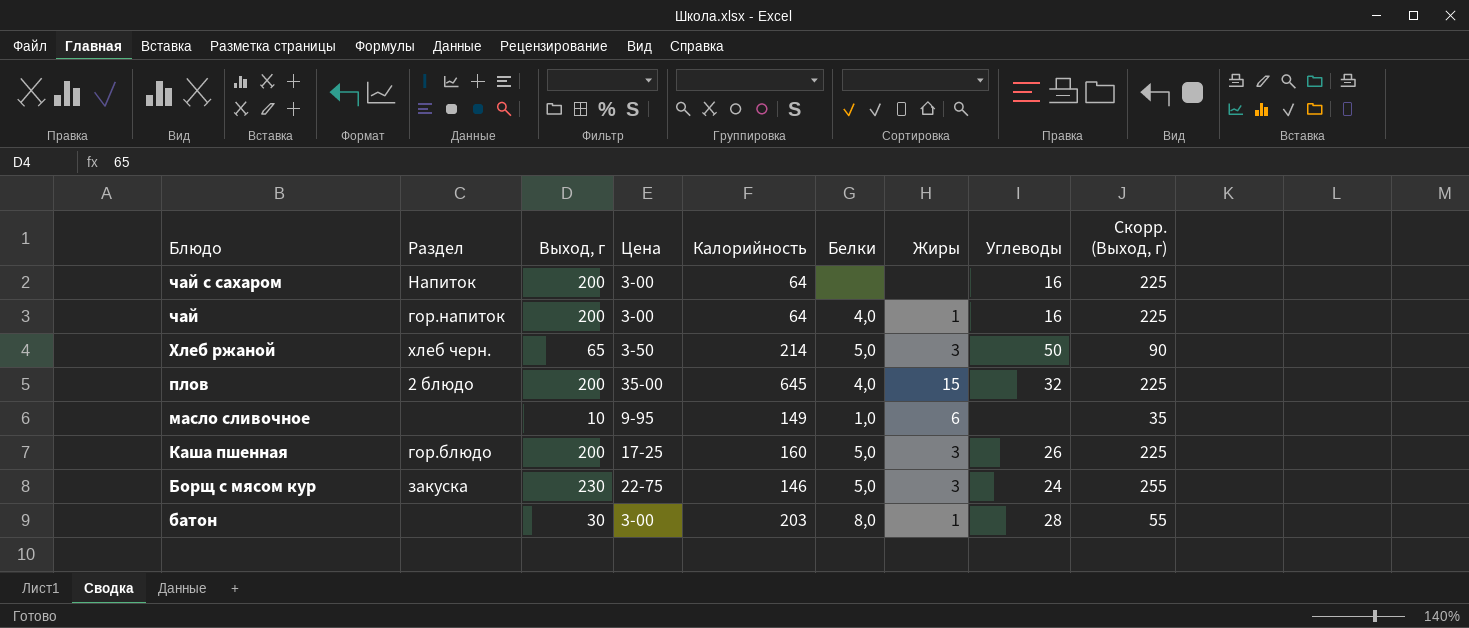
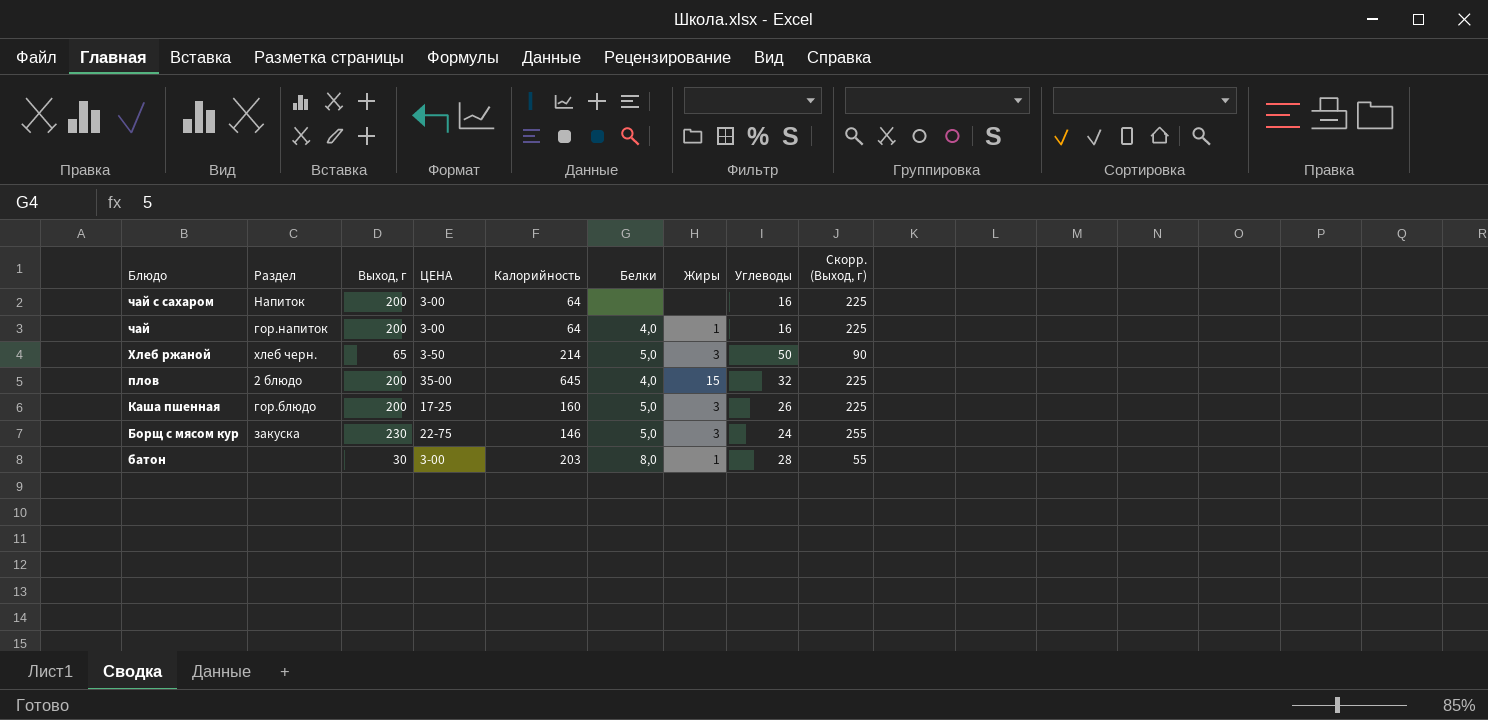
column name: Цена -> ЦЕНА
row масло сливочное: none | 10 | 9-95 | 149 | 1,0 | 6 | none | 35 -> none

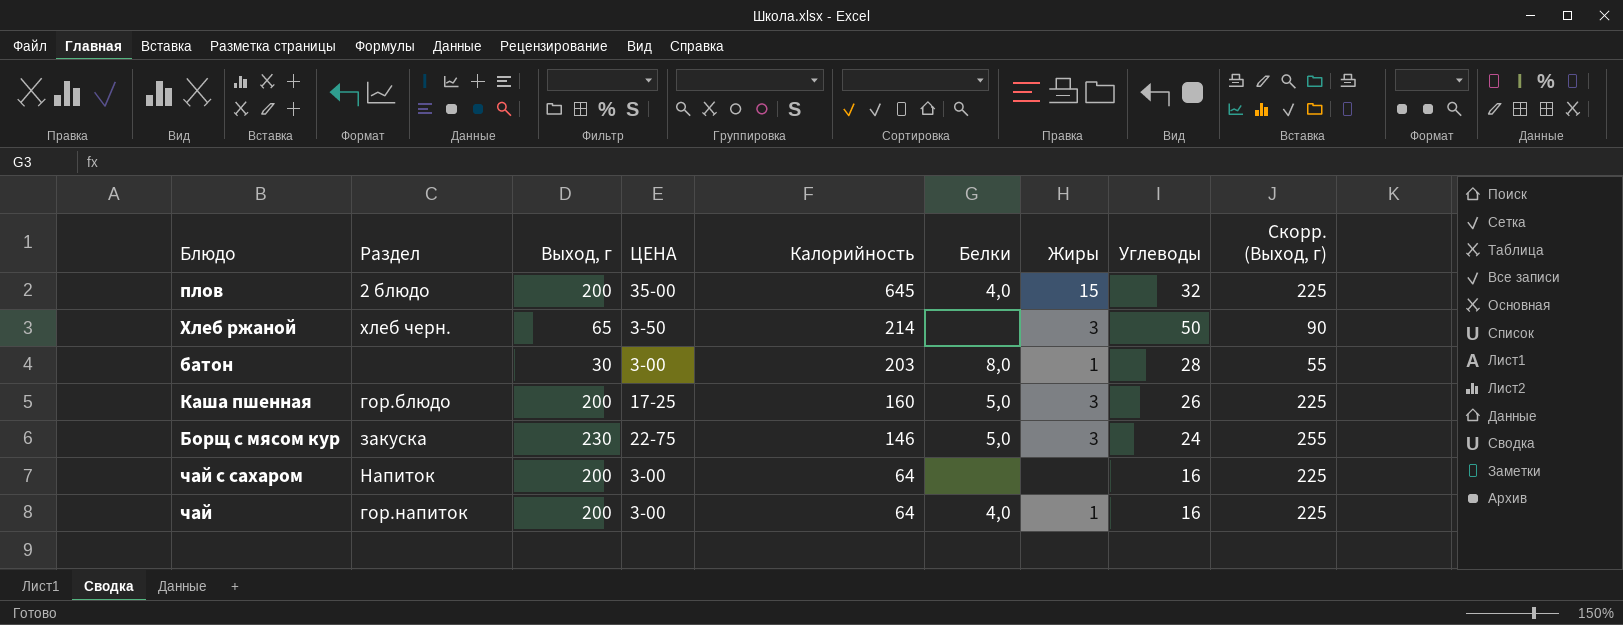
row order: Блюдо descending -> Калорийность descending
Хлеб ржаной | Белки: 5,0 -> none

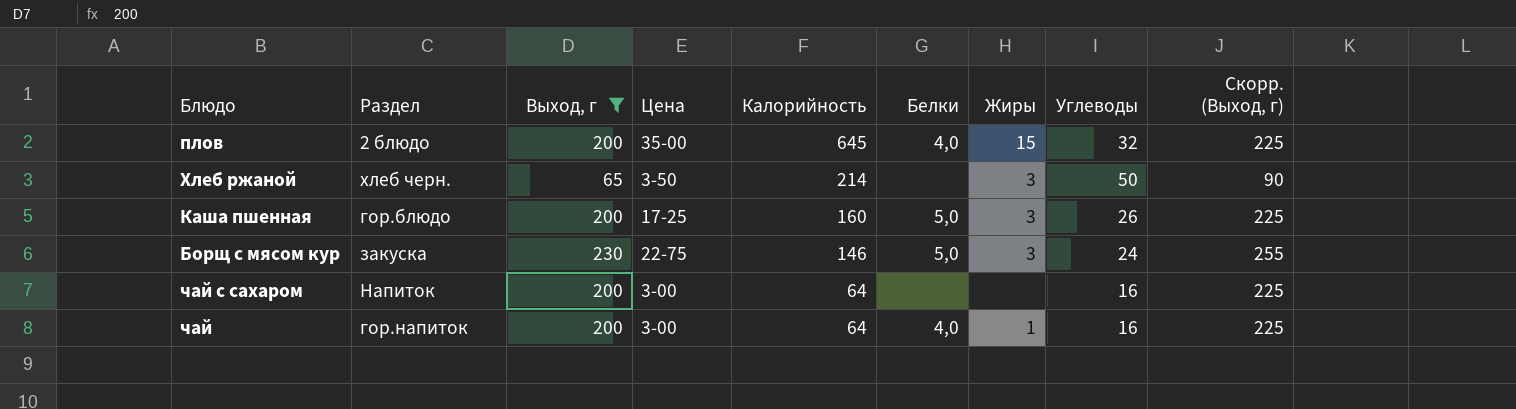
filter: none -> Выход, г != 30
column name: ЦЕНА -> Цена

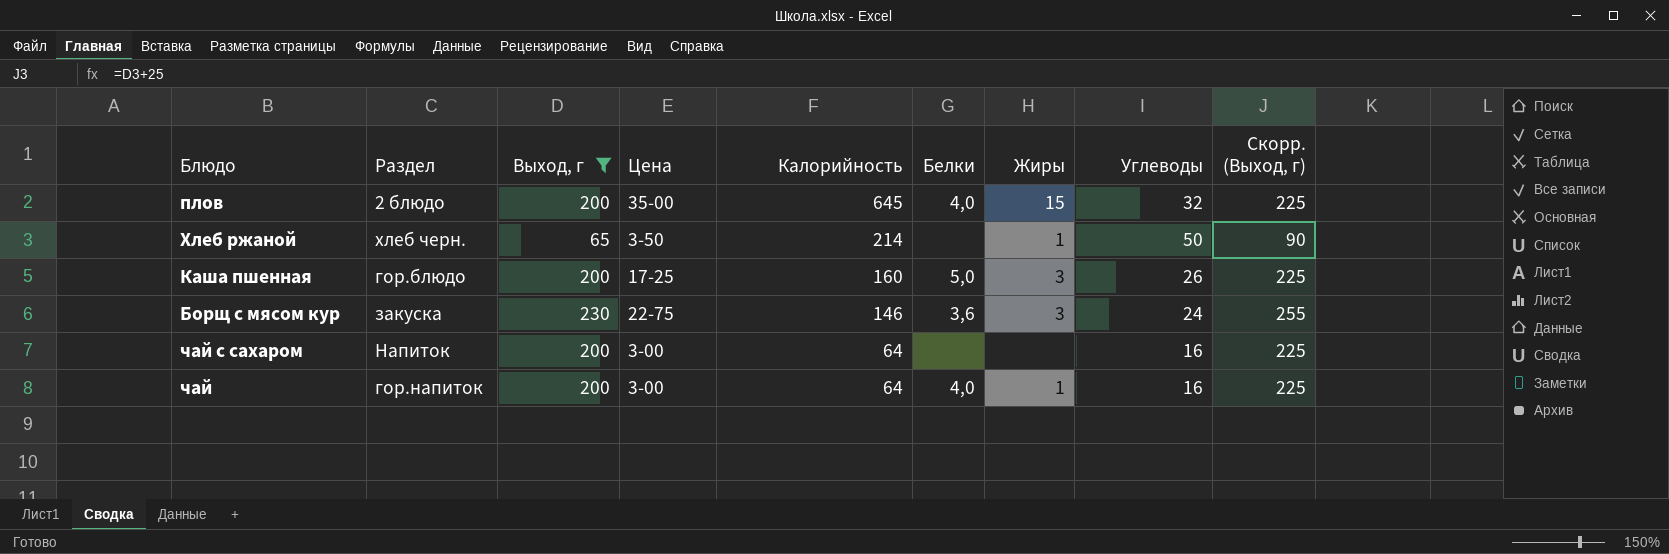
Хлеб ржаной | Жиры: 3 -> 1
Борщ с мясом кур | Белки: 5,0 -> 3,6

